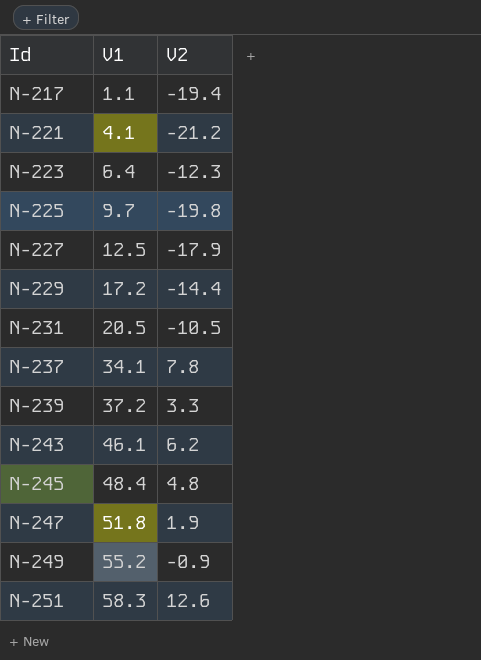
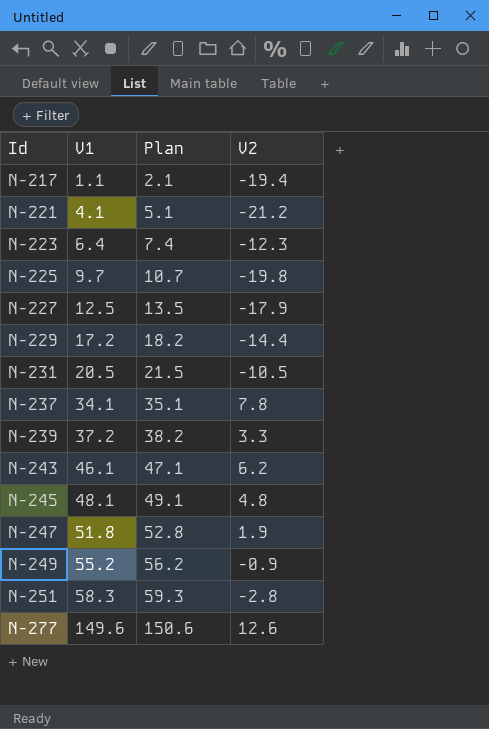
column Plan | formula: none -> [V1] + 1
N-245 | V1: 48.4 -> 48.1
N-251 | V2: 12.6 -> -2.8
row N-277: none -> 149.6 | 150.6 | 12.6

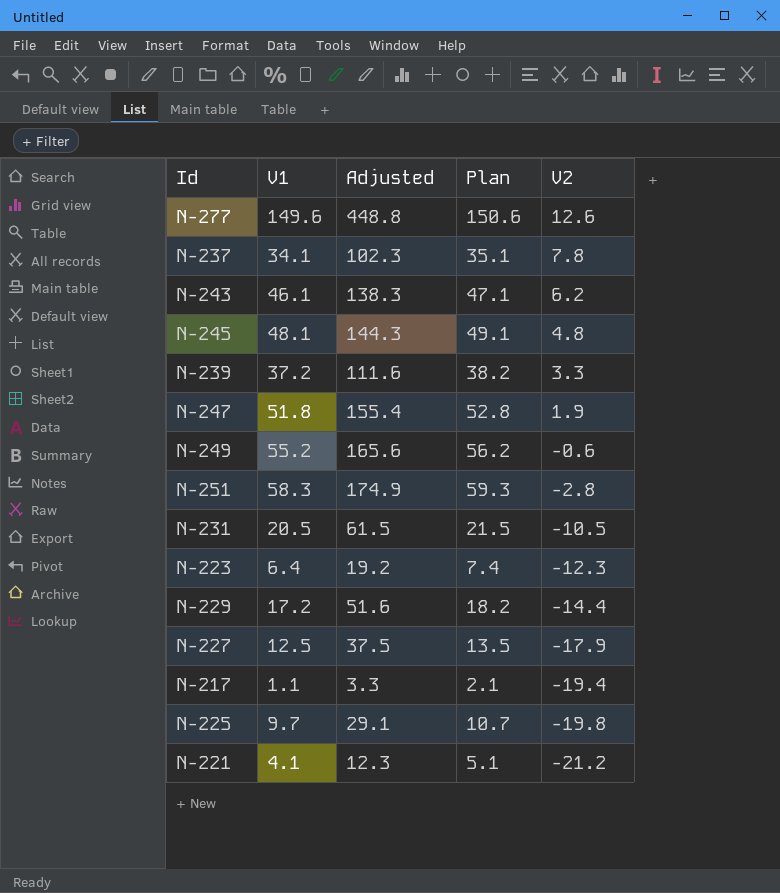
row order: Id ascending -> V2 descending
column Adjusted | formula: none -> [V1] * 3
N-249 | V2: -0.9 -> -0.6

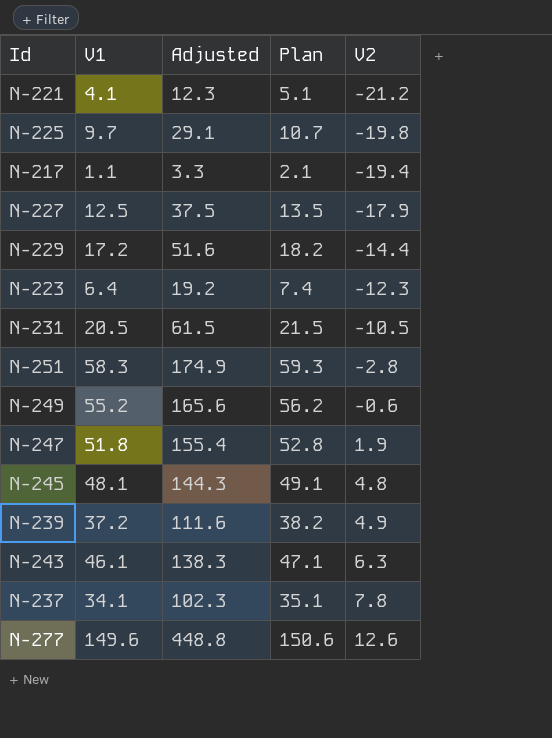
row order: V2 descending -> V2 ascending
N-239 | V2: 3.3 -> 4.9
N-243 | V2: 6.2 -> 6.3

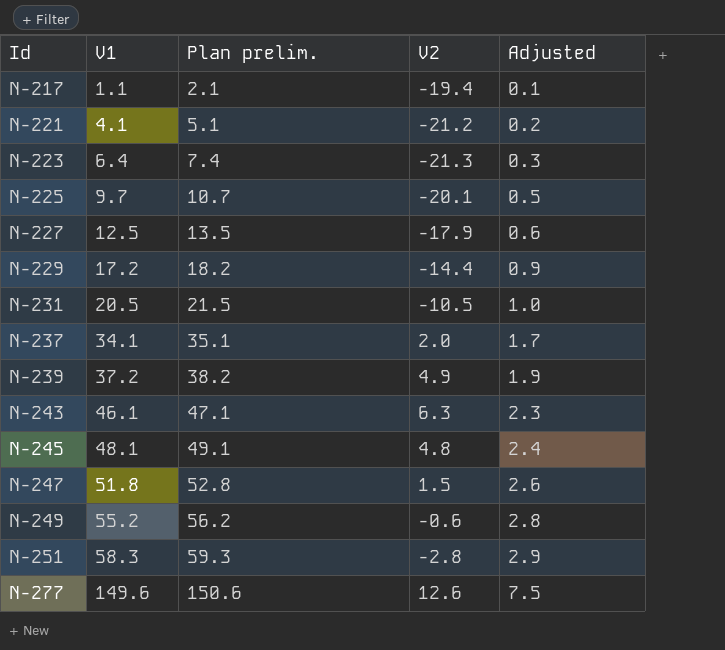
row order: V2 ascending -> Id ascending
column name: Plan -> Plan prelim.
column Adjusted | formula: [V1] * 3 -> [V1] * 0.05
column Adjusted | position: 3 -> 5
N-223 | V2: -12.3 -> -21.3
N-225 | V2: -19.8 -> -20.1
N-237 | V2: 7.8 -> 2.0
N-247 | V2: 1.9 -> 1.5

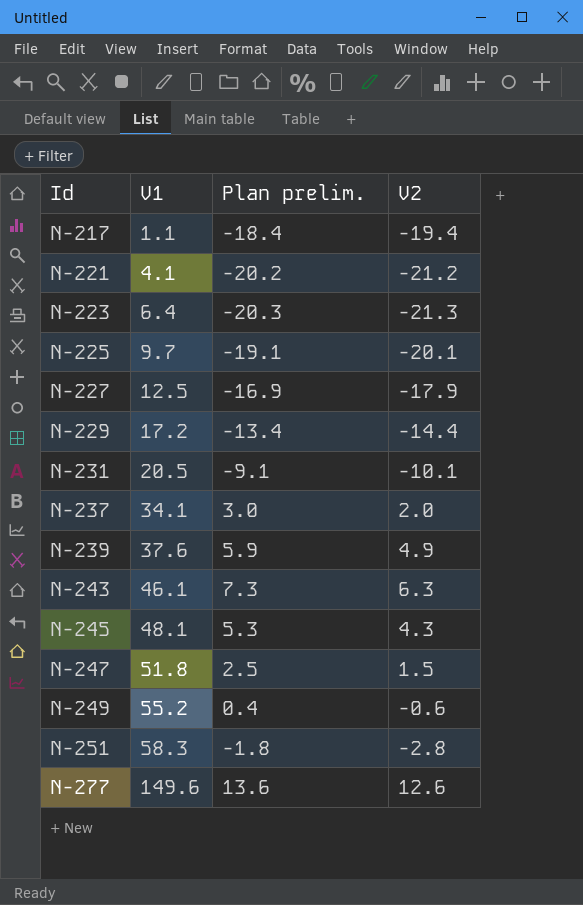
column Adjusted | formula: [V1] * 0.05 -> none
column Plan prelim. | formula: [V1] + 1 -> [V2] + 1
N-231 | V2: -10.5 -> -10.1
N-239 | V1: 37.2 -> 37.6
N-245 | V2: 4.8 -> 4.3

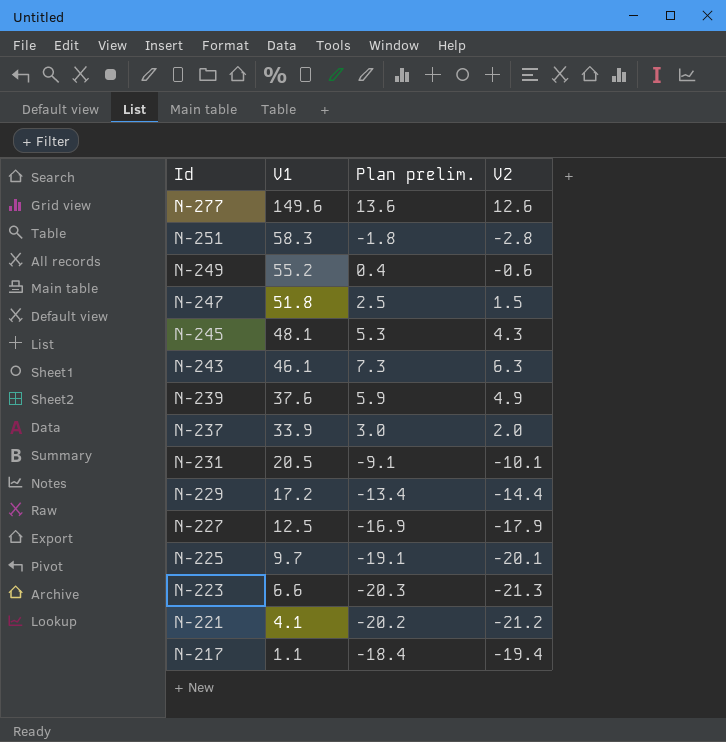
row order: Id ascending -> Id descending
N-237 | V1: 34.1 -> 33.9
N-223 | V1: 6.4 -> 6.6

